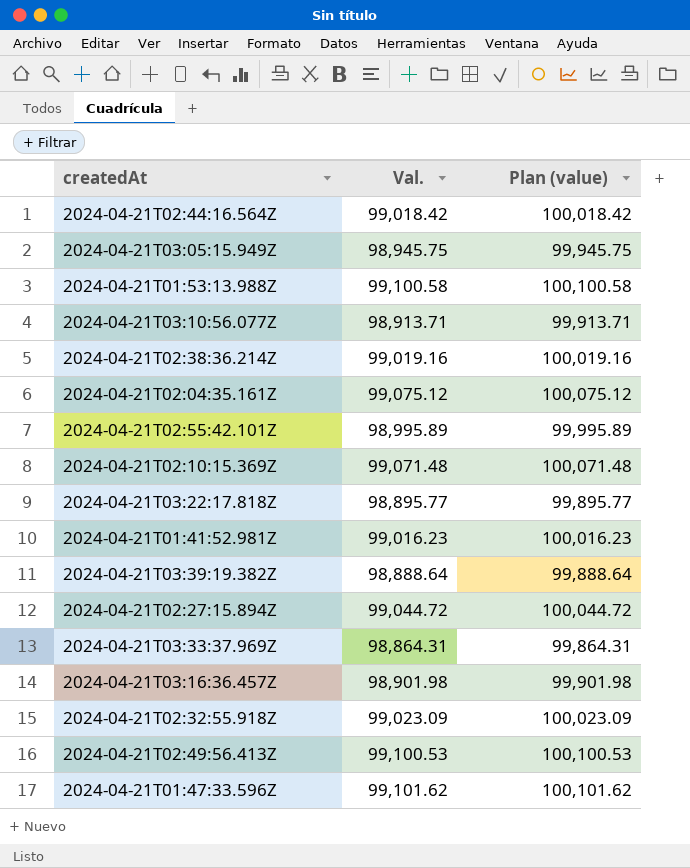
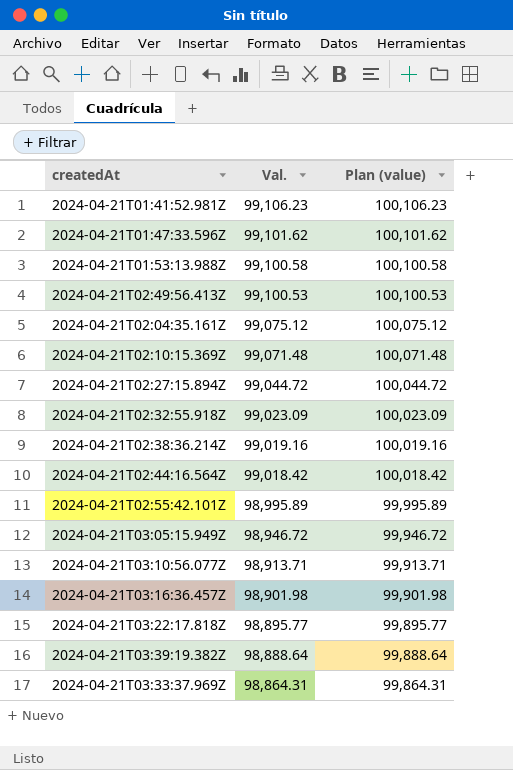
row order: none -> Val. descending
2024-04-21T01:41:52.981Z | Val.: 99,016.23 -> 99,106.23
2024-04-21T01:41:52.981Z | Plan (value): 100,016.23 -> 100,106.23
2024-04-21T03:05:15.949Z | Val.: 98,945.75 -> 98,946.72
2024-04-21T03:05:15.949Z | Plan (value): 99,945.75 -> 99,946.72

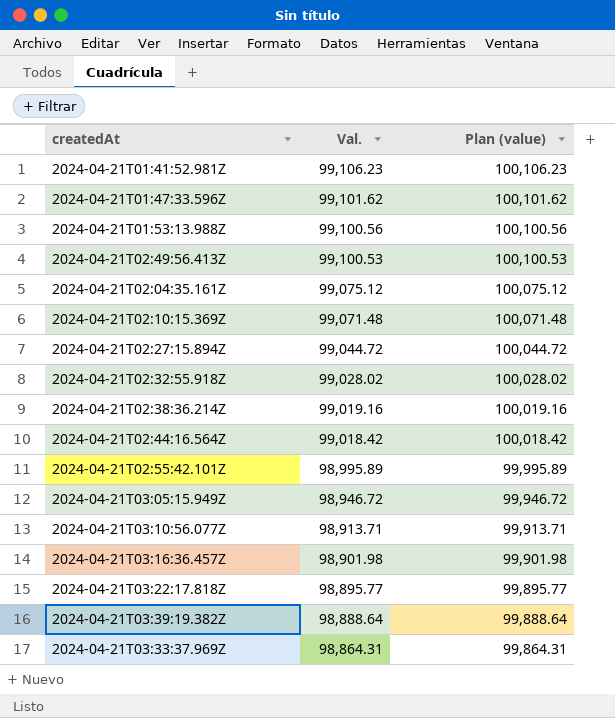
2024-04-21T01:53:13.988Z | Val.: 99,100.58 -> 99,100.56
2024-04-21T01:53:13.988Z | Plan (value): 100,100.58 -> 100,100.56
2024-04-21T02:32:55.918Z | Val.: 99,023.09 -> 99,028.02
2024-04-21T02:32:55.918Z | Plan (value): 100,023.09 -> 100,028.02

